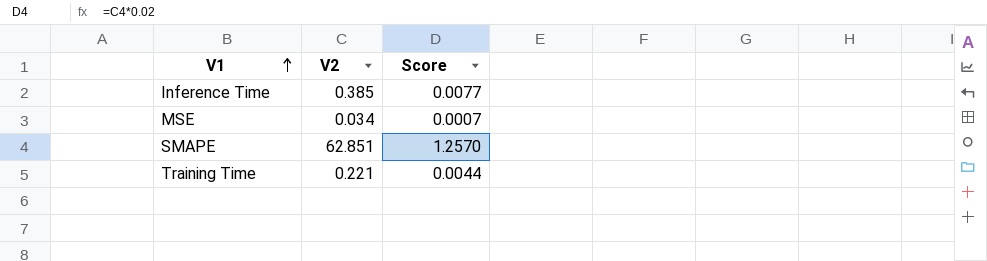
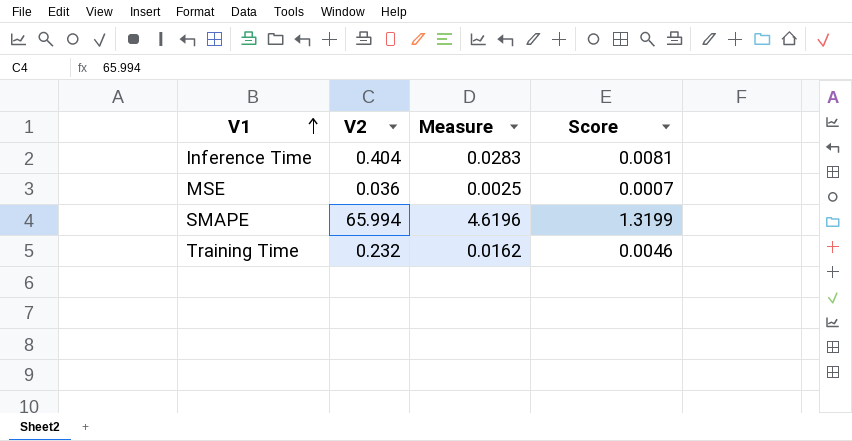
column Measure | formula: none -> [V2] * 0.07
Inference Time | V2: 0.385 -> 0.404
Inference Time | Score: 0.0077 -> 0.0081
MSE | V2: 0.034 -> 0.036
SMAPE | V2: 62.851 -> 65.994
SMAPE | Score: 1.2570 -> 1.3199
Training Time | V2: 0.221 -> 0.232
Training Time | Score: 0.0044 -> 0.0046

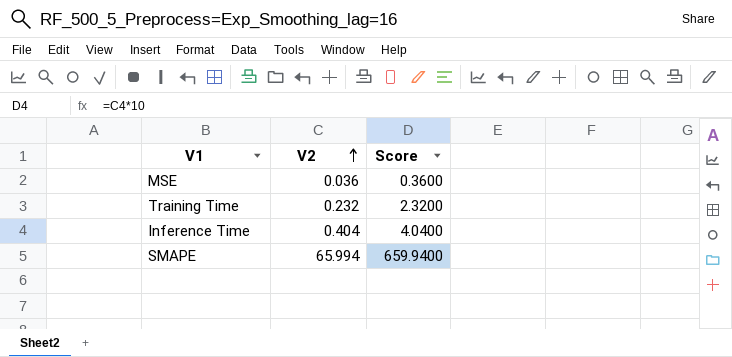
row order: V1 ascending -> V2 ascending
column Measure | formula: [V2] * 0.07 -> none
column Score | formula: [V2] * 0.02 -> [V2] * 10

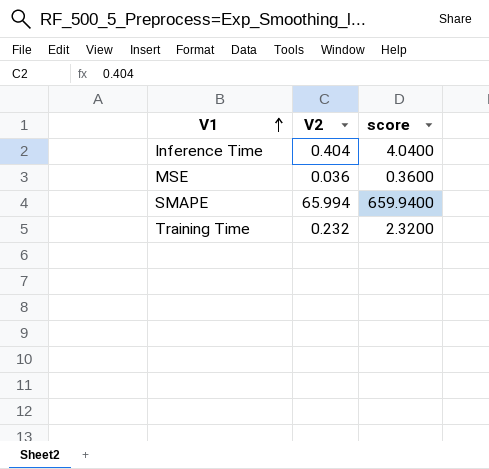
row order: V2 ascending -> V1 ascending
column name: Score -> score

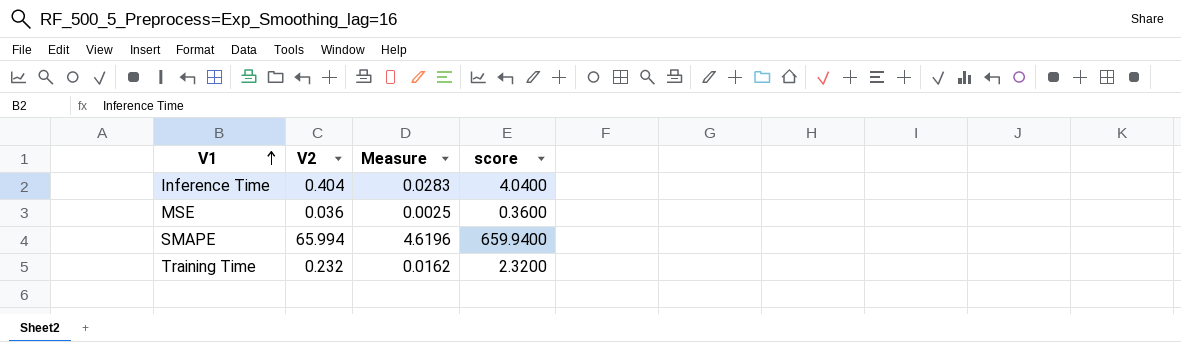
column Measure | formula: none -> [V2] * 0.07

